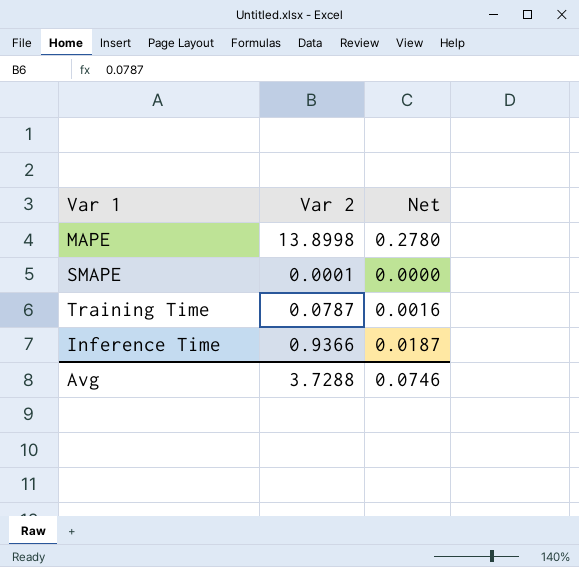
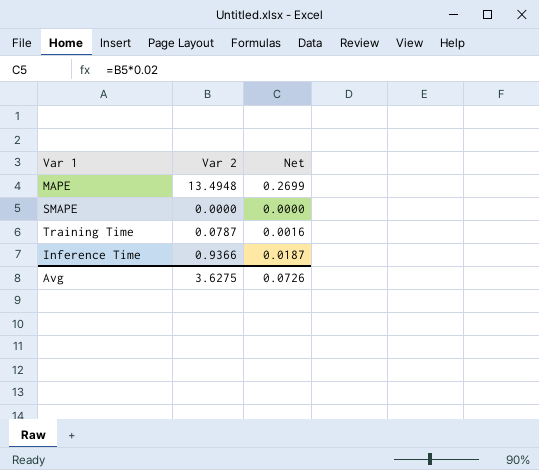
MAPE | Var 2: 13.8998 -> 13.4948
MAPE | Net: 0.2780 -> 0.2699
SMAPE | Var 2: 0.0001 -> 0.0000
Avg | Var 2: 3.7288 -> 3.6275
Avg | Net: 0.0746 -> 0.0726

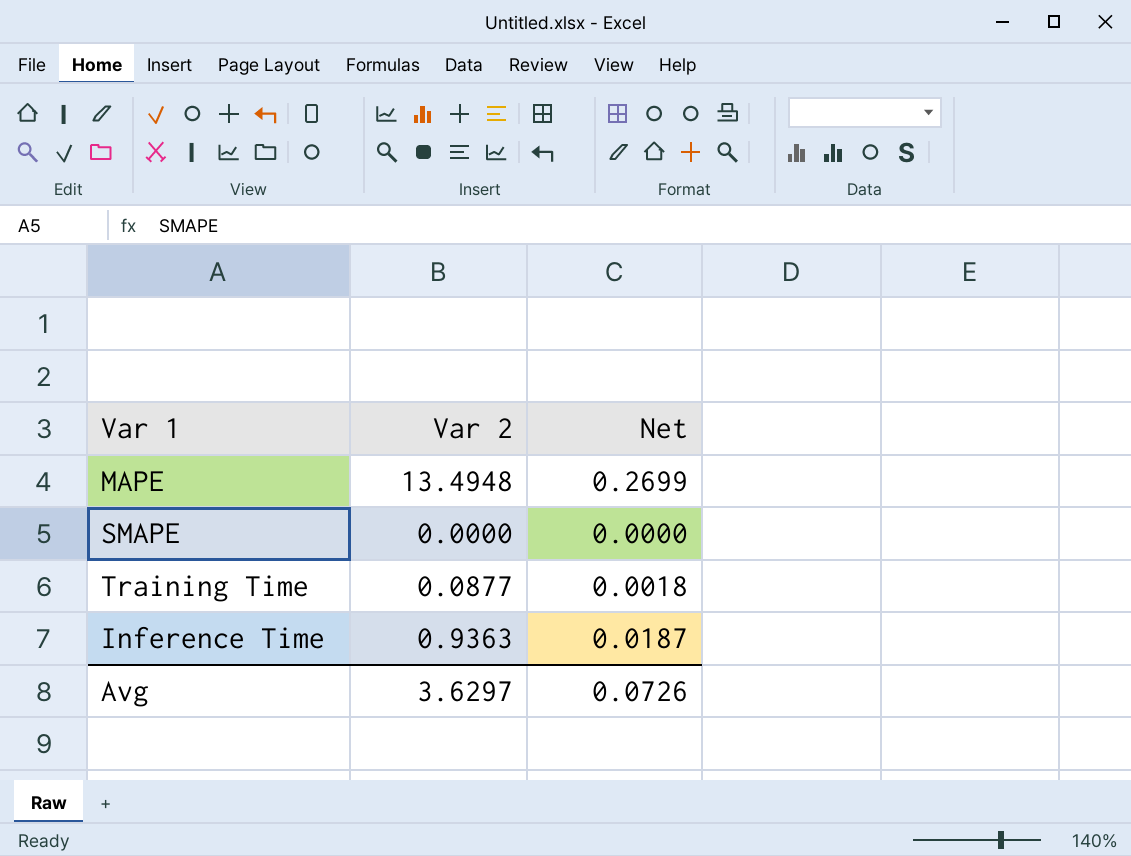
Training Time | Var 2: 0.0787 -> 0.0877
Training Time | Net: 0.0016 -> 0.0018
Inference Time | Var 2: 0.9366 -> 0.9363
Avg | Var 2: 3.6275 -> 3.6297

